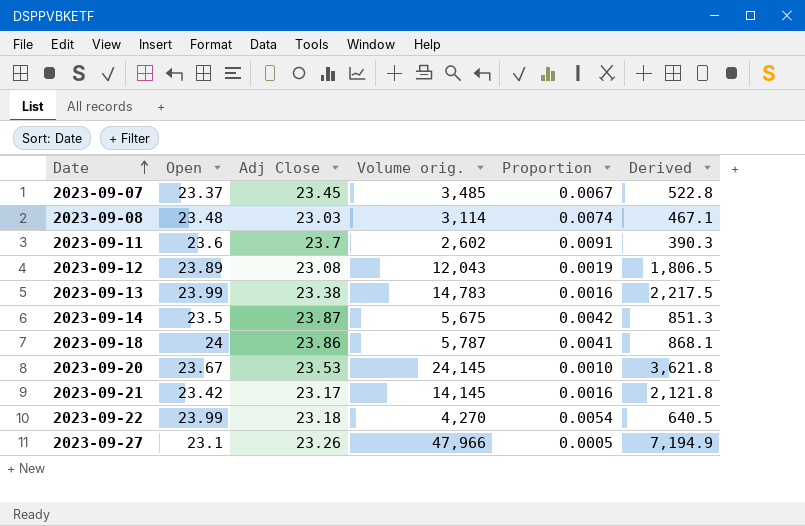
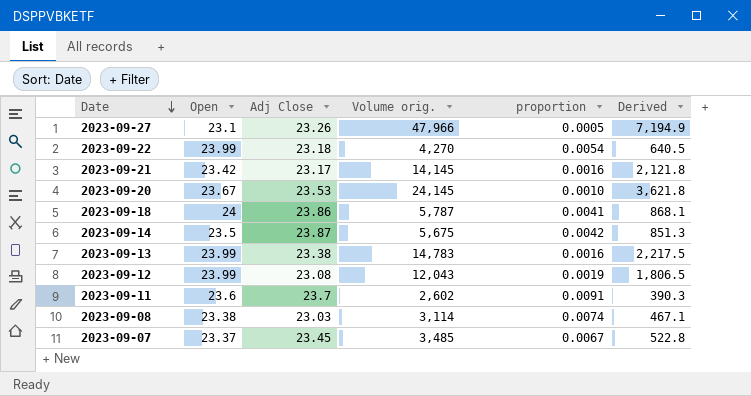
row order: Date ascending -> Date descending
column name: Proportion -> proportion
2023-09-12 | Open: 23.89 -> 23.99
2023-09-08 | Open: 23.48 -> 23.38

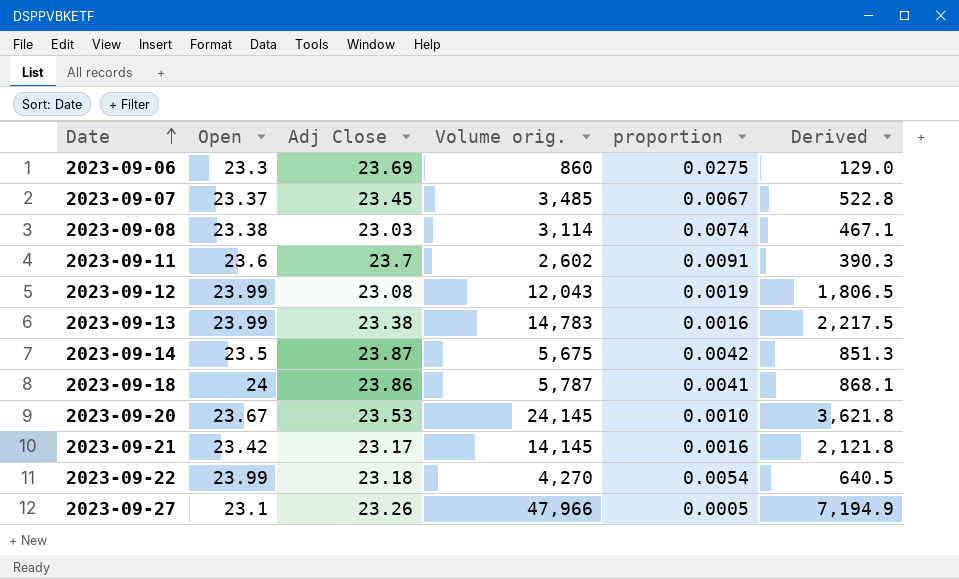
row order: Date descending -> Date ascending
row 2023-09-06: none -> 23.3 | 23.69 | 860 | 0.0275 | 129.0

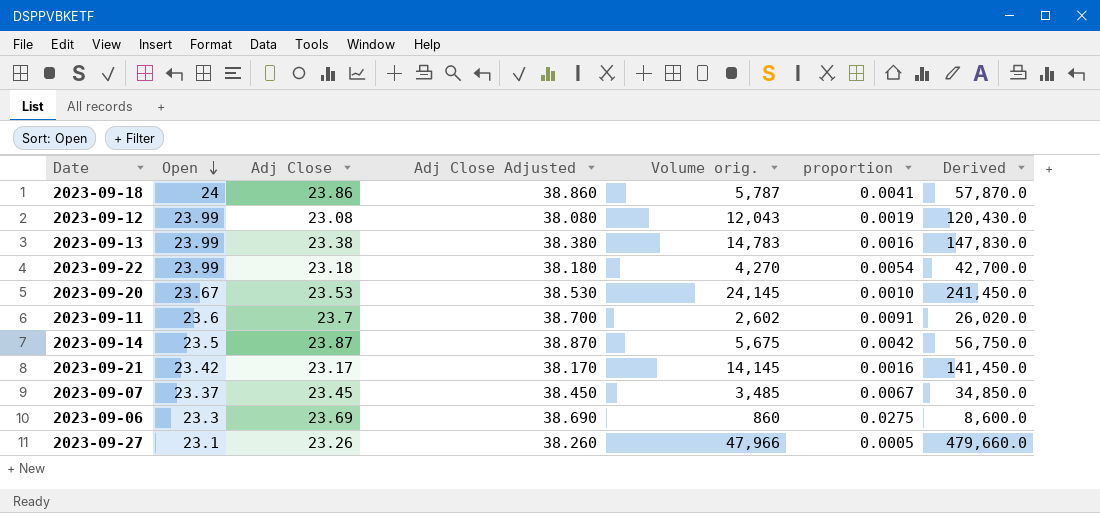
row order: Date ascending -> Open descending
column Adj Close Adjusted | formula: none -> [Adj Close] + 15
column Derived | formula: [Volume orig.] * 0.15 -> [Volume orig.] * 10
row 2023-09-08: 23.38 | 23.03 | 3,114 | 0.0074 | 467.1 -> none

